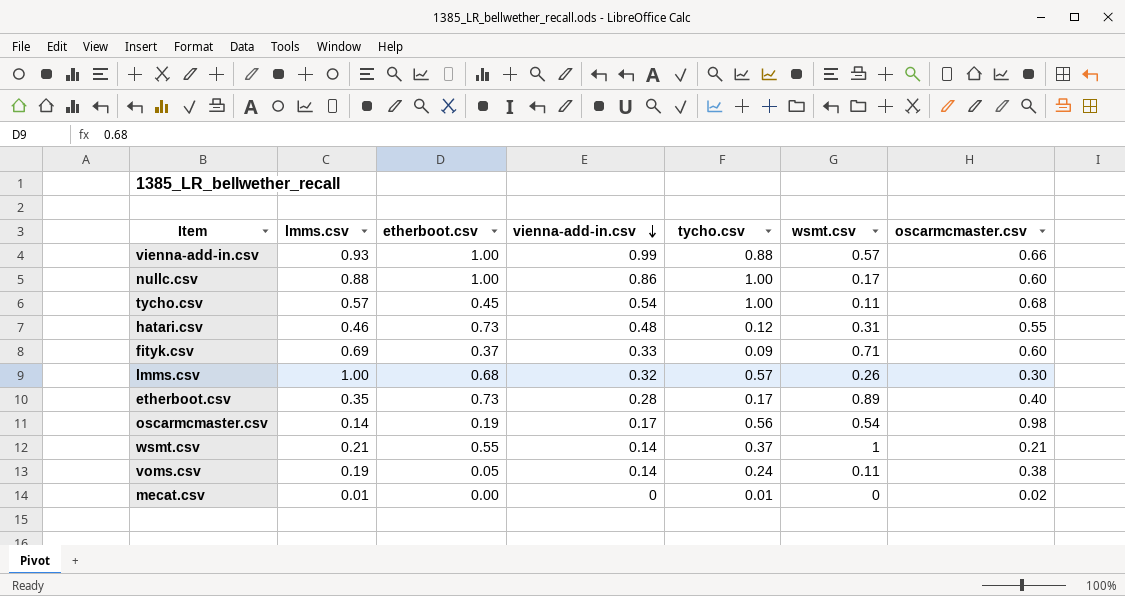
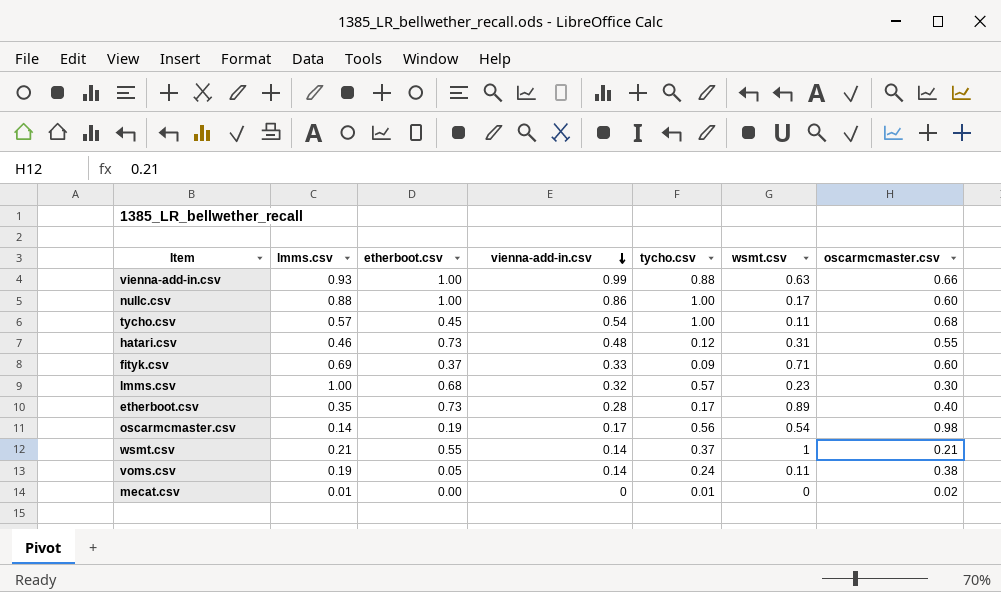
vienna-add-in.csv | wsmt.csv: 0.57 -> 0.63
lmms.csv | wsmt.csv: 0.26 -> 0.23

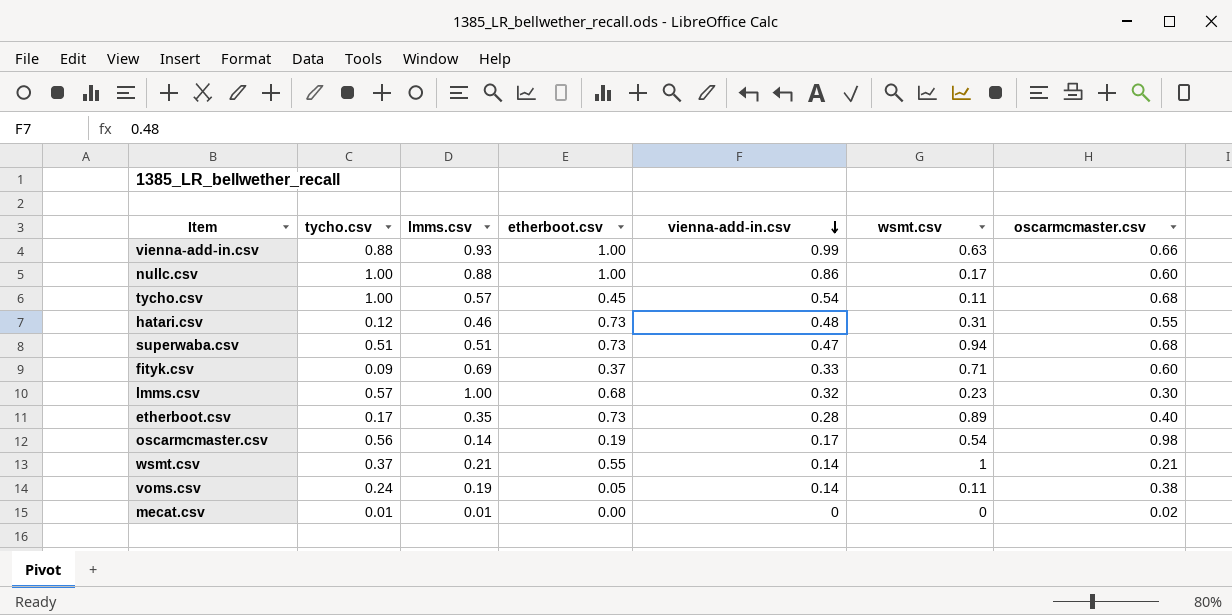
column tycho.csv | position: 5 -> 2
row superwaba.csv: none -> 0.51 | 0.51 | 0.73 | 0.47 | 0.94 | 0.68

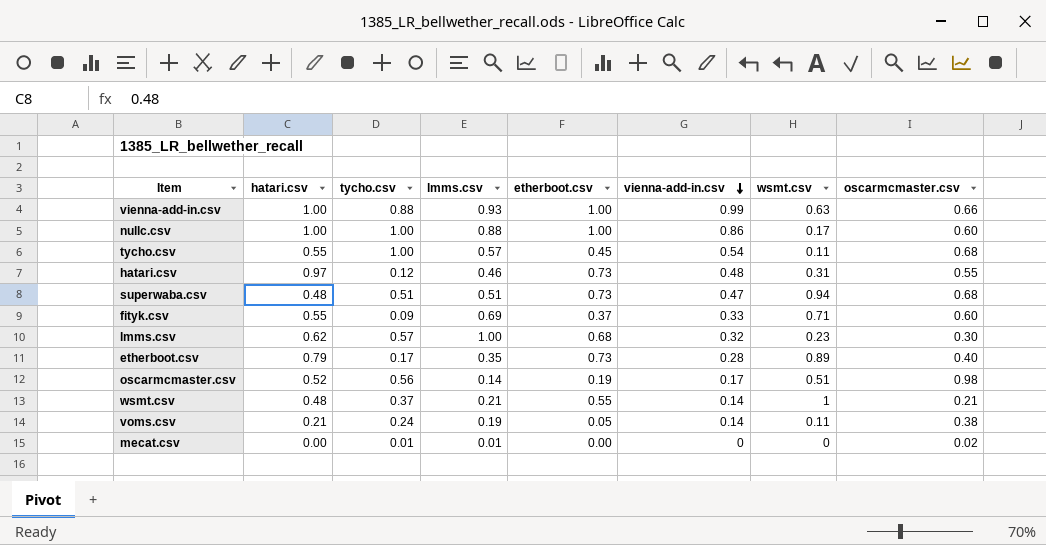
column hatari.csv | position: none -> 2
oscarmcmaster.csv | wsmt.csv: 0.54 -> 0.51

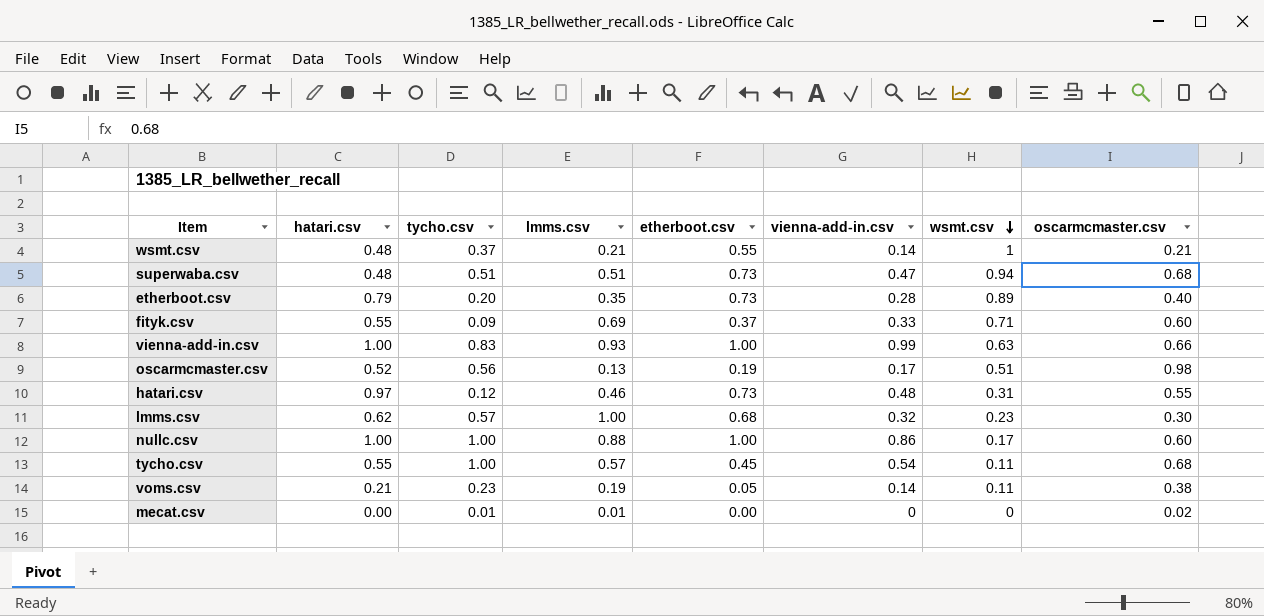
row order: vienna-add-in.csv descending -> wsmt.csv descending
etherboot.csv | tycho.csv: 0.17 -> 0.20
vienna-add-in.csv | tycho.csv: 0.88 -> 0.83
oscarmcmaster.csv | lmms.csv: 0.14 -> 0.13
voms.csv | tycho.csv: 0.24 -> 0.23

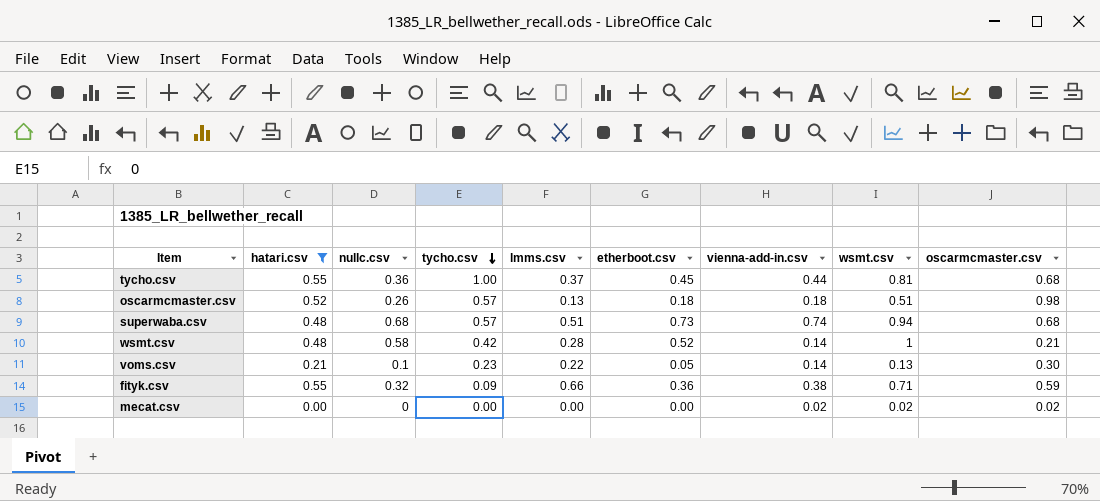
filter: none -> hatari.csv <= 0.55
row order: wsmt.csv descending -> tycho.csv descending
column nullc.csv | position: none -> 3
tycho.csv | lmms.csv: 0.57 -> 0.37
tycho.csv | vienna-add-in.csv: 0.54 -> 0.44
tycho.csv | wsmt.csv: 0.11 -> 0.81
oscarmcmaster.csv | tycho.csv: 0.56 -> 0.57
oscarmcmaster.csv | etherboot.csv: 0.19 -> 0.18
oscarmcmaster.csv | vienna-add-in.csv: 0.17 -> 0.18
superwaba.csv | tycho.csv: 0.51 -> 0.57
superwaba.csv | vienna-add-in.csv: 0.47 -> 0.74
wsmt.csv | tycho.csv: 0.37 -> 0.42
wsmt.csv | lmms.csv: 0.21 -> 0.28
wsmt.csv | etherboot.csv: 0.55 -> 0.52
voms.csv | lmms.csv: 0.19 -> 0.22
voms.csv | wsmt.csv: 0.11 -> 0.13
voms.csv | oscarmcmaster.csv: 0.38 -> 0.30
fityk.csv | lmms.csv: 0.69 -> 0.66
fityk.csv | etherboot.csv: 0.37 -> 0.36
fityk.csv | vienna-add-in.csv: 0.33 -> 0.38
fityk.csv | oscarmcmaster.csv: 0.60 -> 0.59
mecat.csv | tycho.csv: 0.01 -> 0.00
mecat.csv | lmms.csv: 0.01 -> 0.00
mecat.csv | vienna-add-in.csv: 0 -> 0.02
mecat.csv | wsmt.csv: 0 -> 0.02

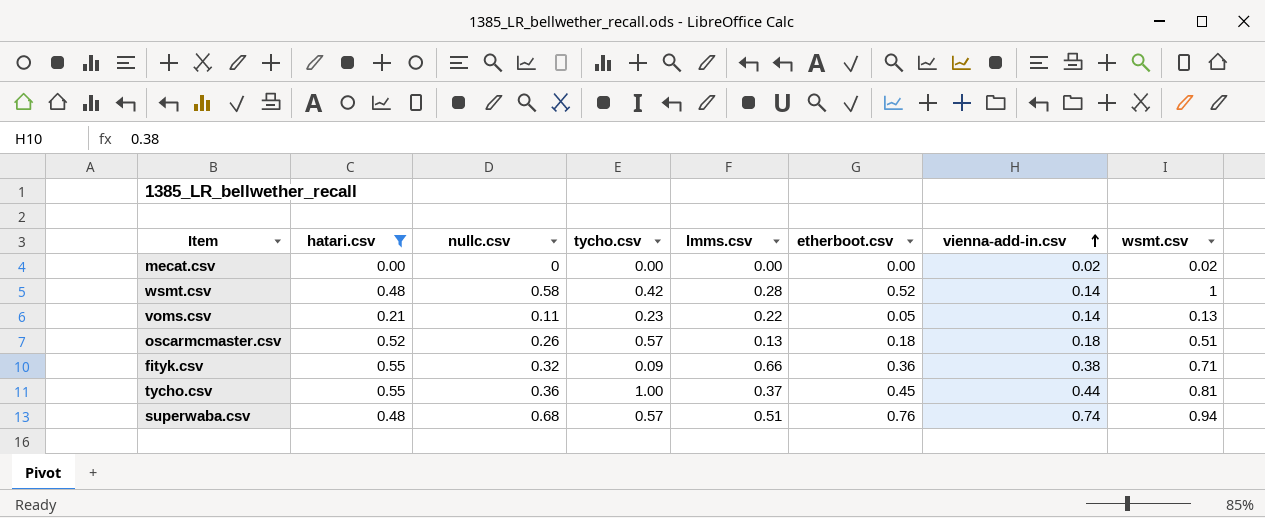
row order: tycho.csv descending -> vienna-add-in.csv ascending
column oscarmcmaster.csv | position: 9 -> none
voms.csv | nullc.csv: 0.1 -> 0.11
superwaba.csv | etherboot.csv: 0.73 -> 0.76

